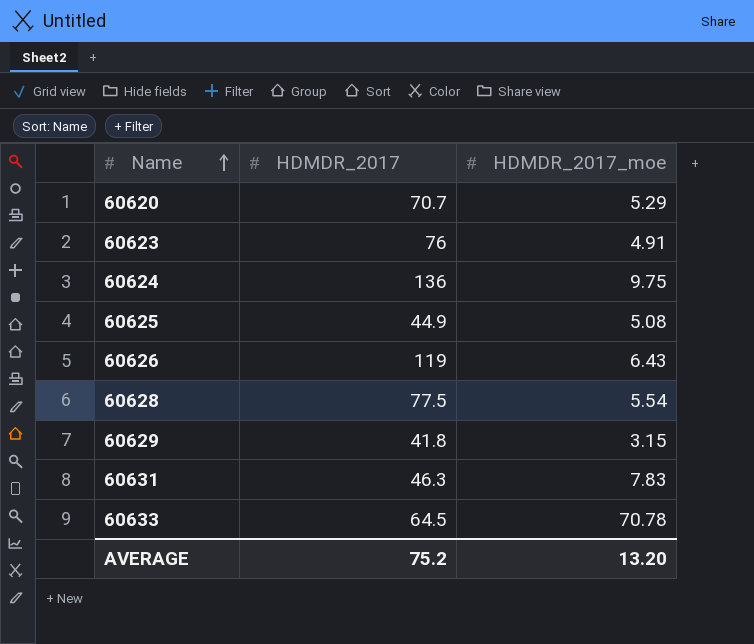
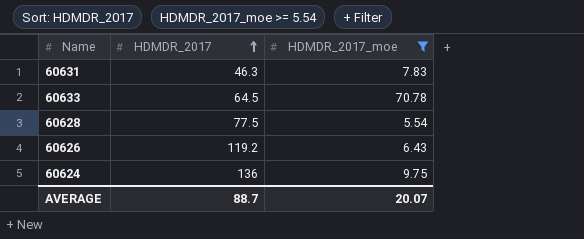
filter: none -> HDMDR_2017_moe >= 5.54
row order: Name ascending -> HDMDR_2017 ascending
60626 | HDMDR_2017: 119 -> 119.2
AVERAGE | HDMDR_2017: 75.2 -> 88.7
AVERAGE | HDMDR_2017_moe: 13.20 -> 20.07

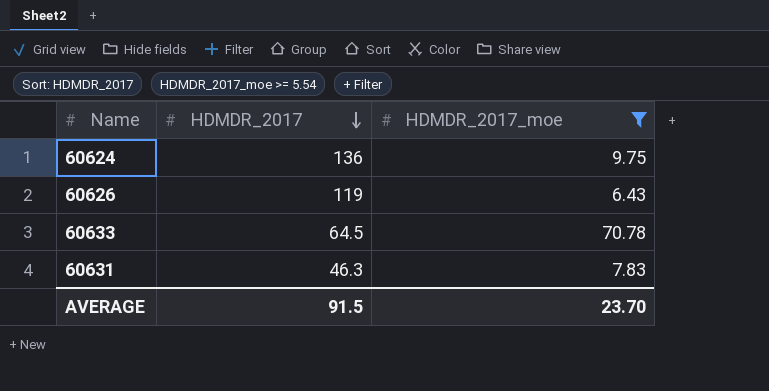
row order: HDMDR_2017 ascending -> HDMDR_2017 descending
row 60628: 77.5 | 5.54 -> none
60626 | HDMDR_2017: 119.2 -> 119
AVERAGE | HDMDR_2017: 88.7 -> 91.5
AVERAGE | HDMDR_2017_moe: 20.07 -> 23.70

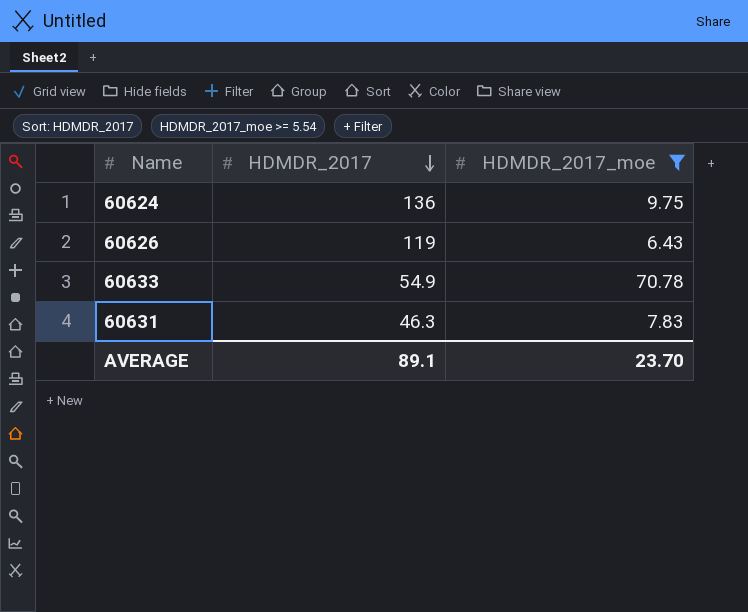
60633 | HDMDR_2017: 64.5 -> 54.9
AVERAGE | HDMDR_2017: 91.5 -> 89.1

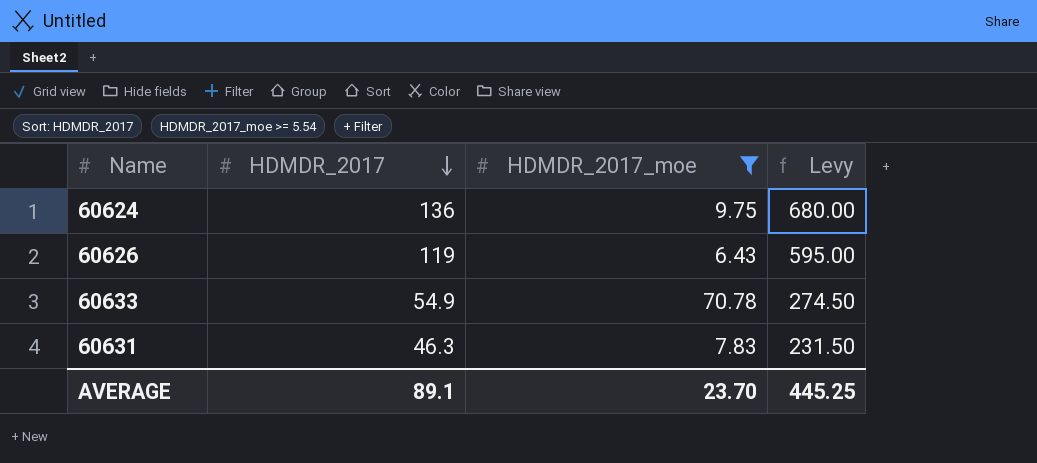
column Levy | formula: none -> [HDMDR_2017] * 5

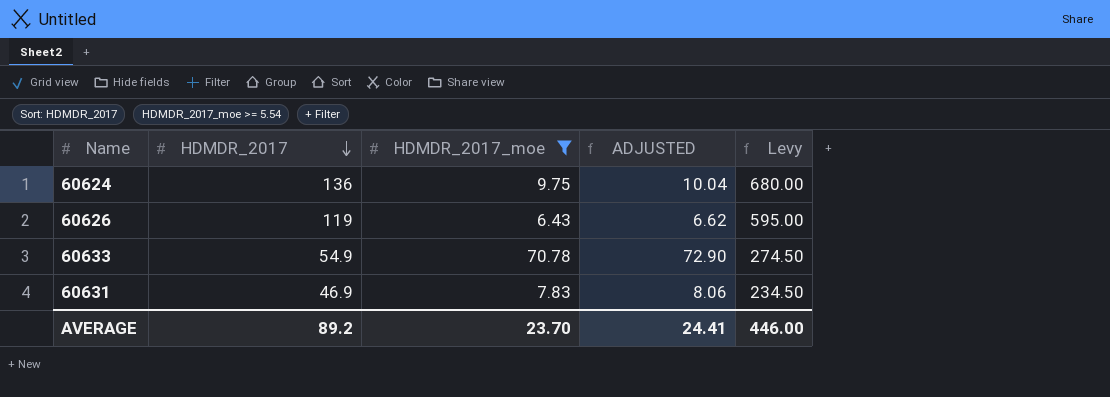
column ADJUSTED | formula: none -> [HDMDR_2017_moe] * 1.03
60631 | HDMDR_2017: 46.3 -> 46.9
60631 | Levy: 231.50 -> 234.50
AVERAGE | HDMDR_2017: 89.1 -> 89.2
AVERAGE | Levy: 445.25 -> 446.00

